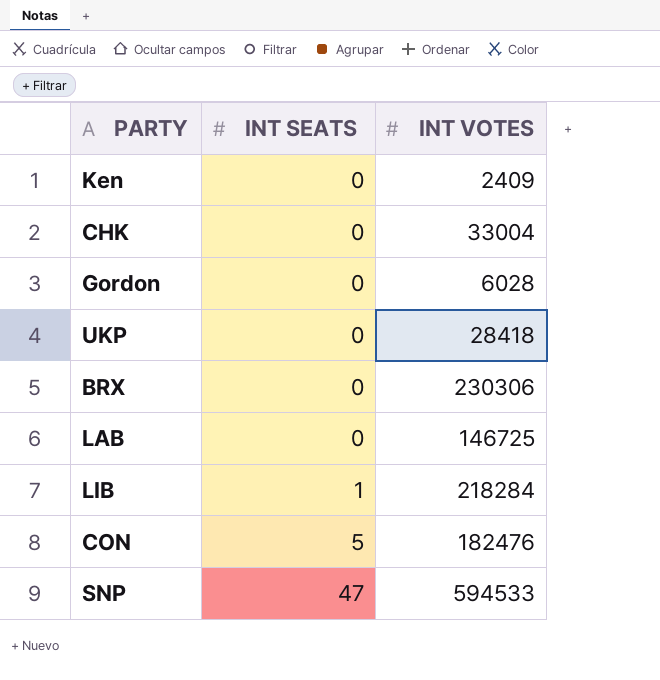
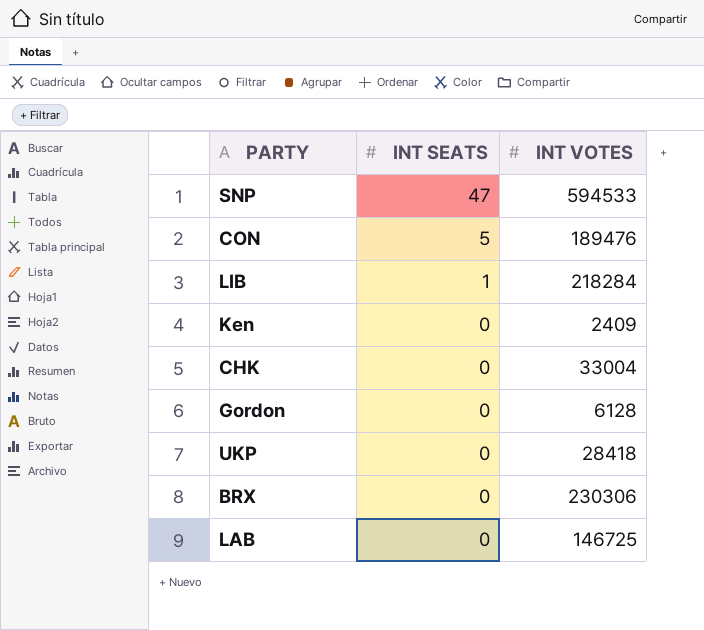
row order: INT SEATS ascending -> INT SEATS descending
CON | INT VOTES: 182476 -> 189476
Gordon | INT VOTES: 6028 -> 6128

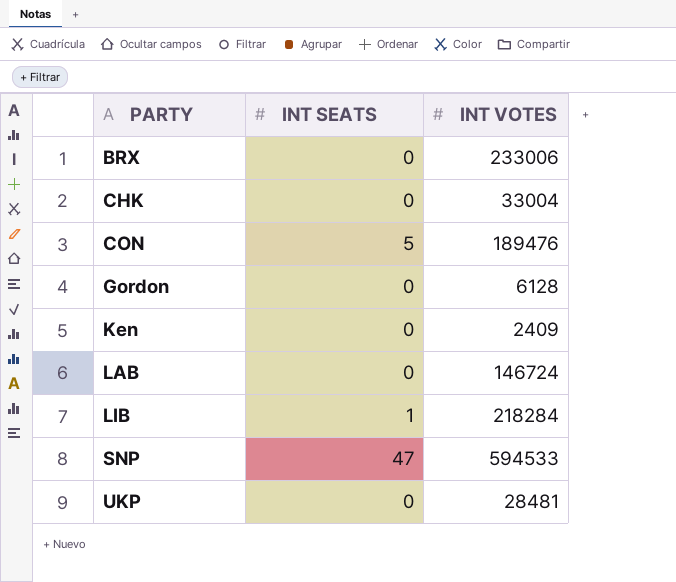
row order: INT SEATS descending -> PARTY ascending
BRX | INT VOTES: 230306 -> 233006
LAB | INT VOTES: 146725 -> 146724
UKP | INT VOTES: 28418 -> 28481

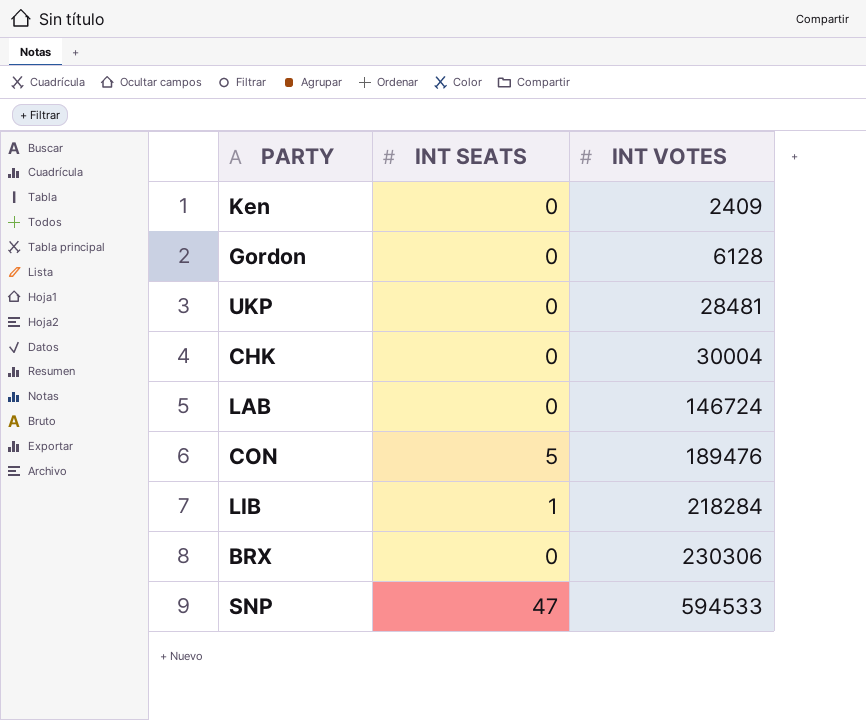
row order: PARTY ascending -> INT VOTES ascending
CHK | INT VOTES: 33004 -> 30004
BRX | INT VOTES: 233006 -> 230306

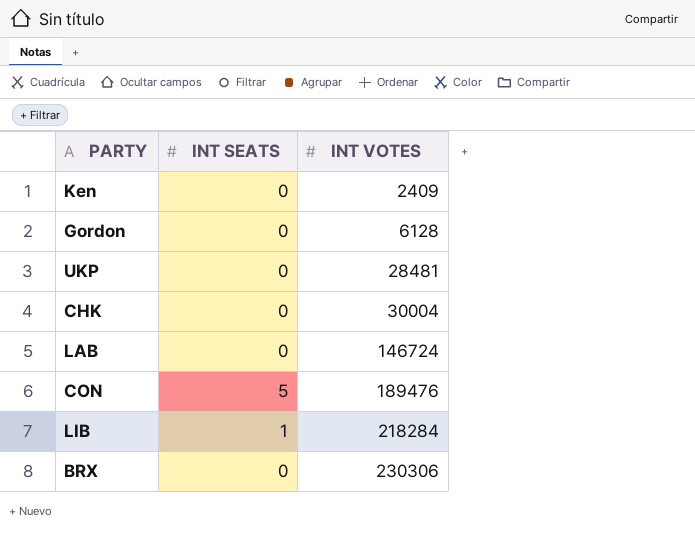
row SNP: 47 | 594533 -> none

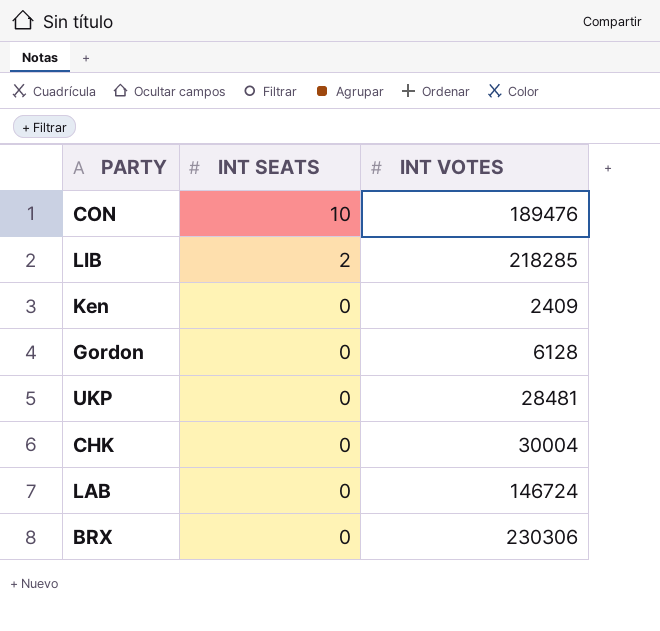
row order: INT VOTES ascending -> INT SEATS descending
CON | INT SEATS: 5 -> 10
LIB | INT SEATS: 1 -> 2
LIB | INT VOTES: 218284 -> 218285

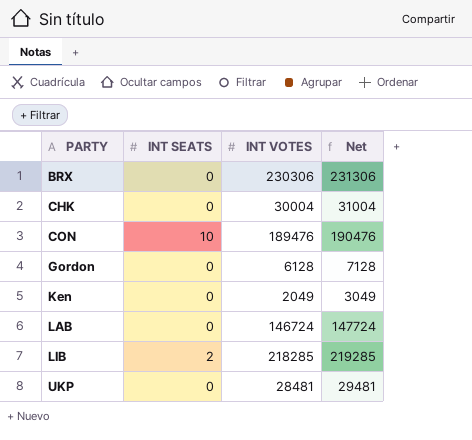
row order: INT SEATS descending -> PARTY ascending
column Net | formula: none -> [INT VOTES] + 1000
Ken | INT VOTES: 2409 -> 2049

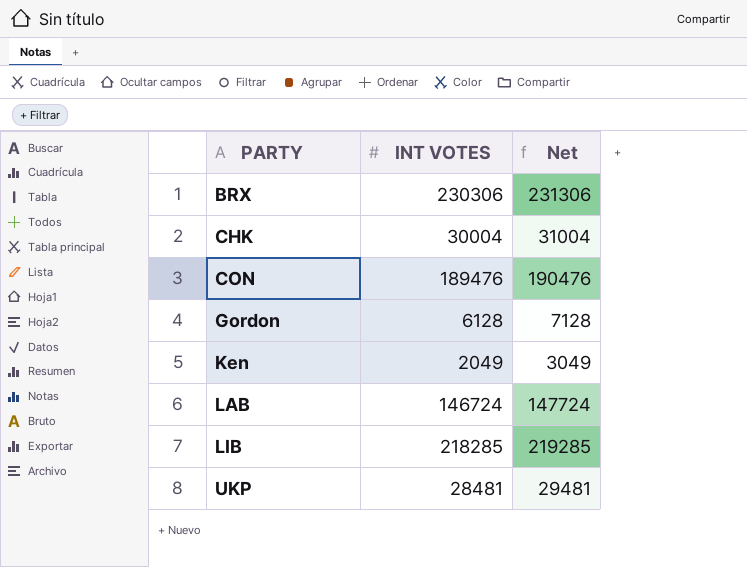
column INT SEATS | position: 2 -> none

